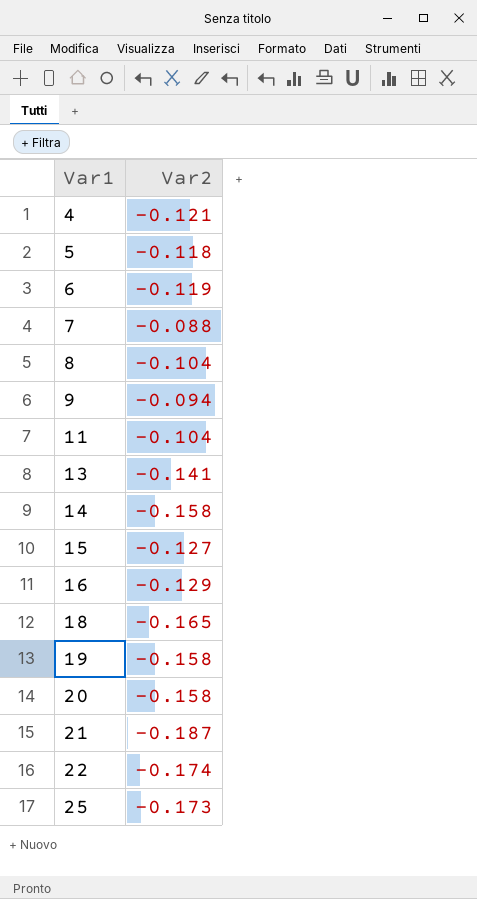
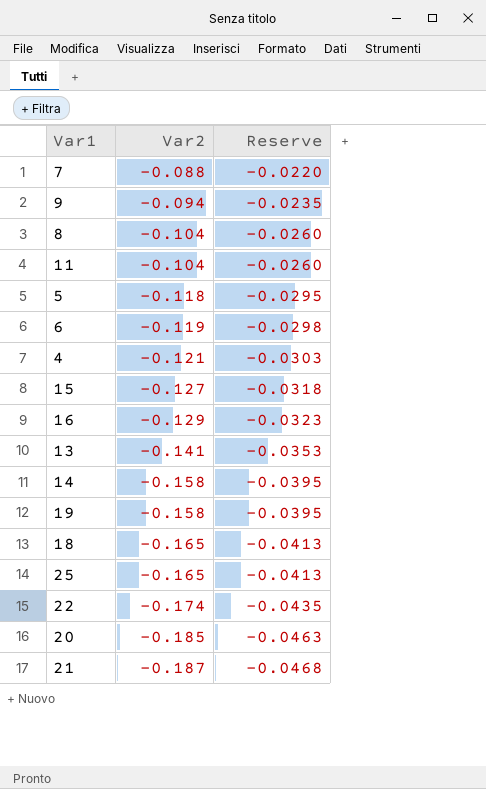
row order: Var1 ascending -> Var2 descending
column Reserve | formula: none -> [Var2] * 0.25
25 | Var2: -0.173 -> -0.165
20 | Var2: -0.158 -> -0.185

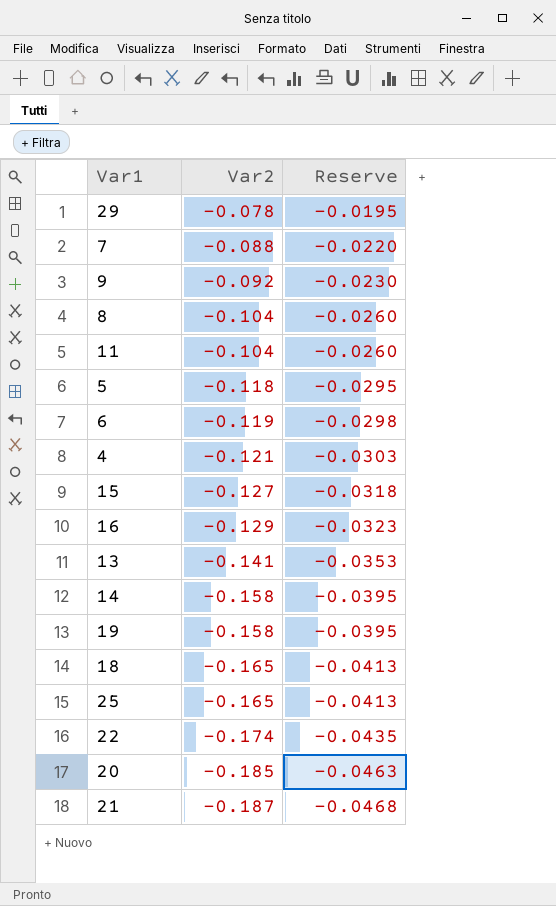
row 29: none -> -0.078 | -0.0195
9 | Var2: -0.094 -> -0.092
9 | Reserve: -0.0235 -> -0.0230

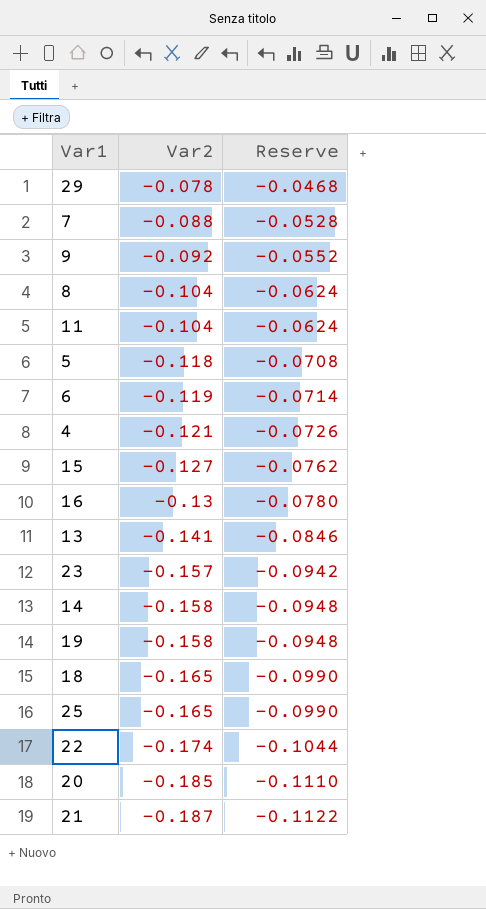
column Reserve | formula: [Var2] * 0.25 -> [Var2] * 0.6
16 | Var2: -0.129 -> -0.13
row 23: none -> -0.157 | -0.0942

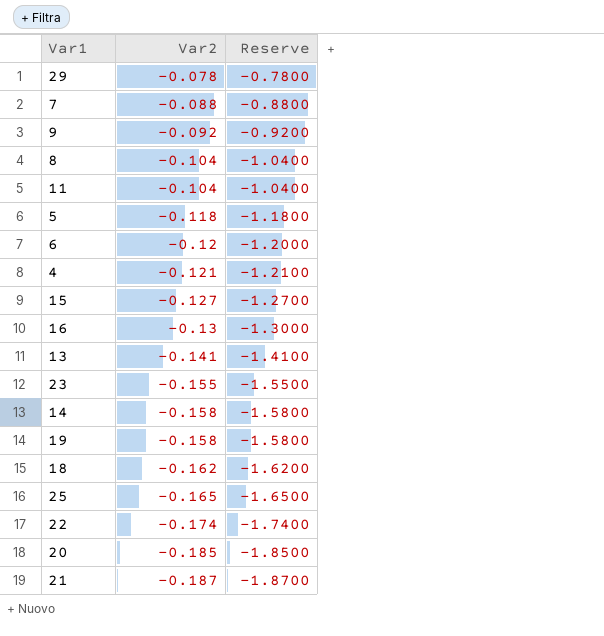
column Reserve | formula: [Var2] * 0.6 -> [Var2] * 10
6 | Var2: -0.119 -> -0.12
23 | Var2: -0.157 -> -0.155
18 | Var2: -0.165 -> -0.162

